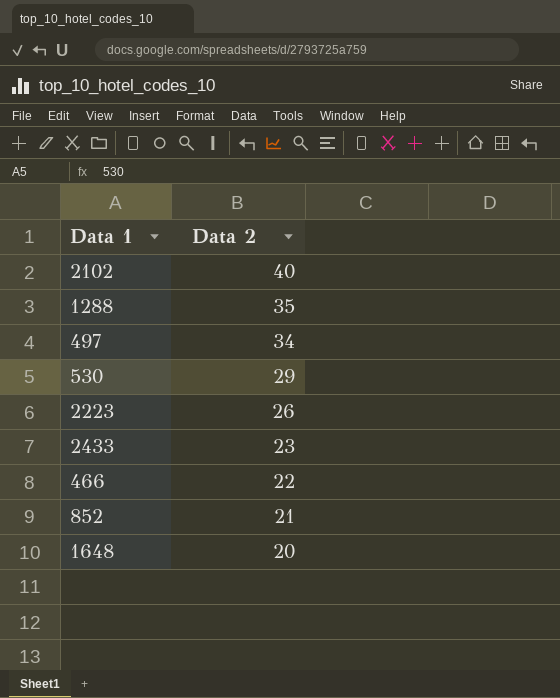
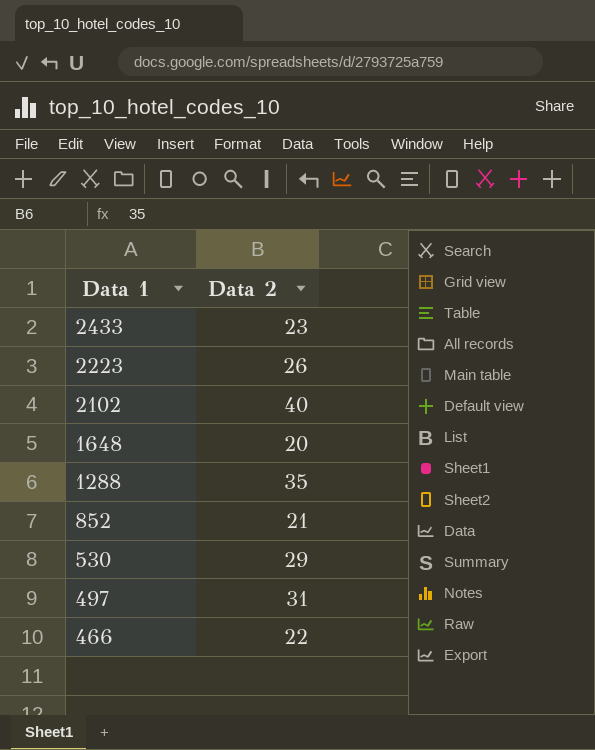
row order: Data 2 descending -> Data 1 descending
497 | Data 2: 34 -> 31

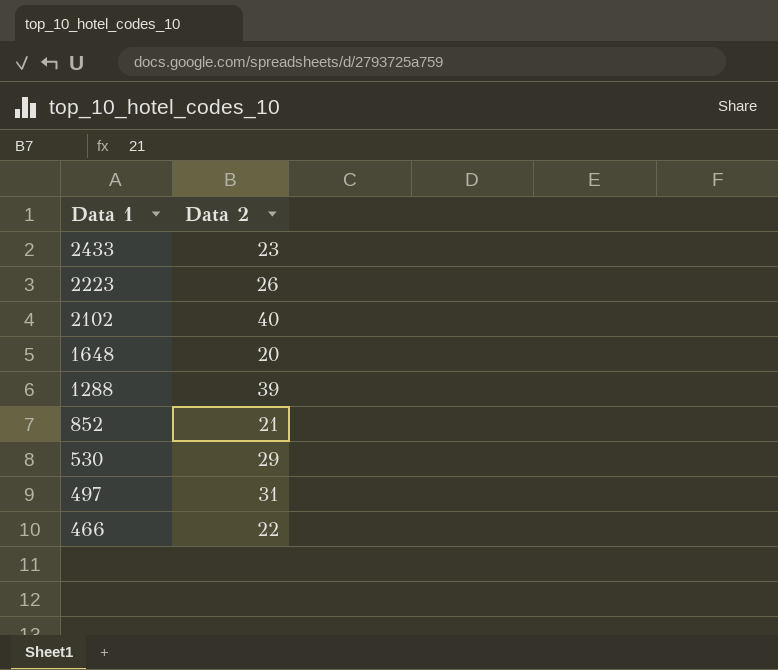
1288 | Data 2: 35 -> 39

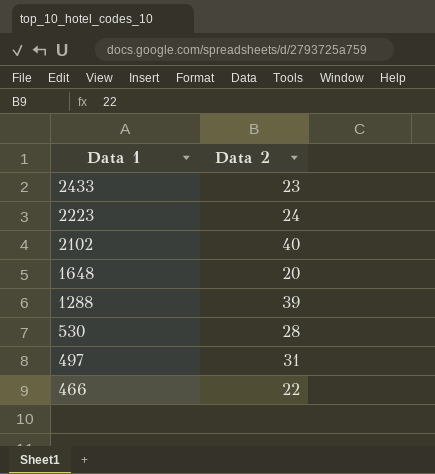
row 852: 21 -> none
2223 | Data 2: 26 -> 24
530 | Data 2: 29 -> 28

